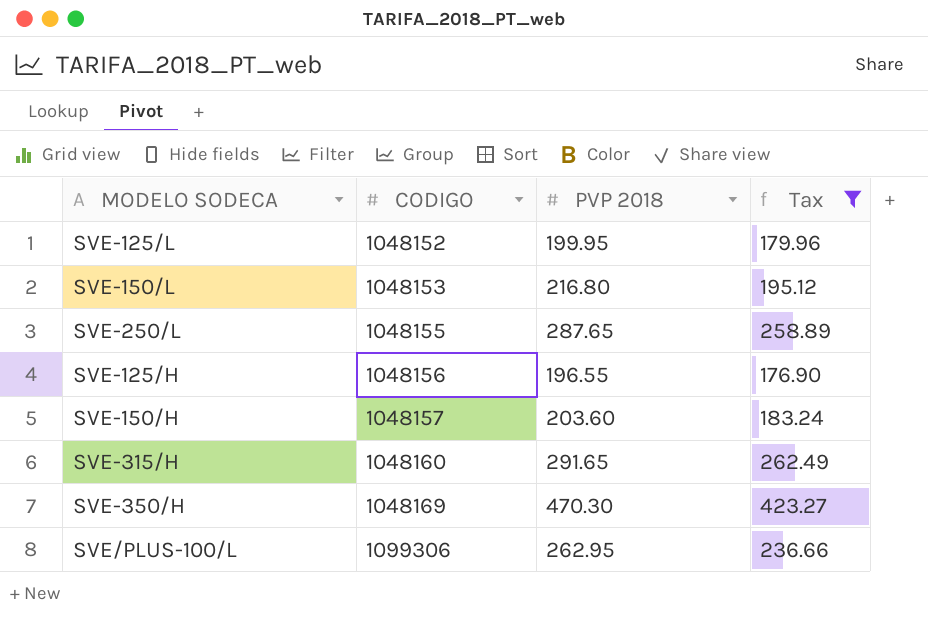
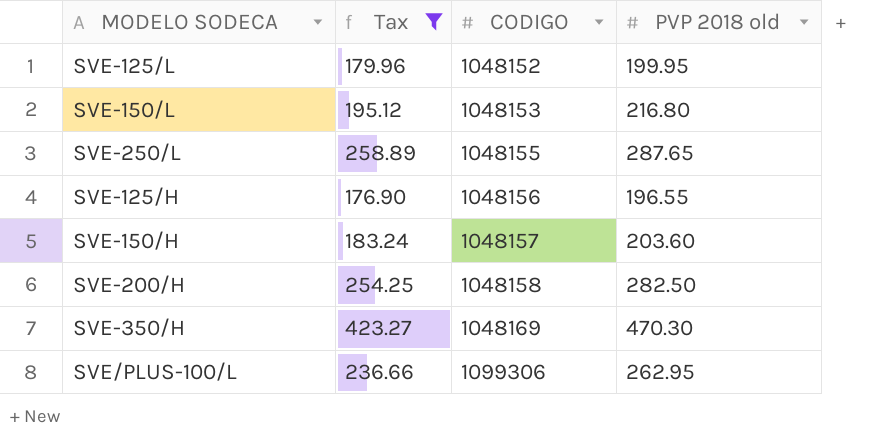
column Tax | position: 4 -> 2
column name: PVP 2018 -> PVP 2018 old
row SVE-315/H: 1048160 | 291.65 | 262.49 -> none
row SVE-200/H: none -> 254.25 | 1048158 | 282.50

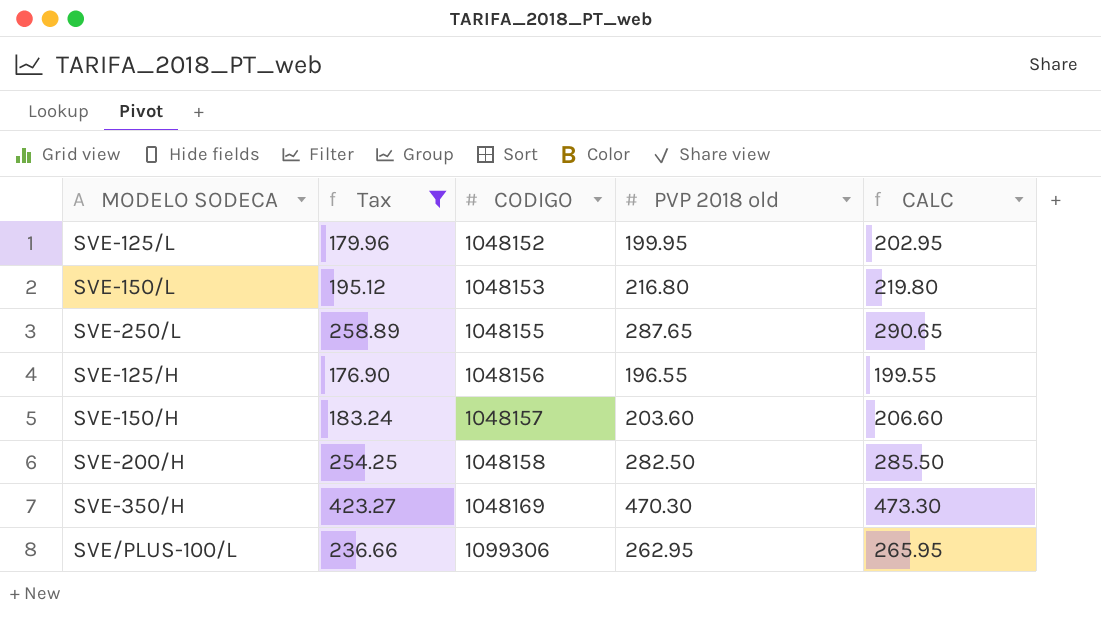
column CALC | formula: none -> [PVP 2018 old] + 3

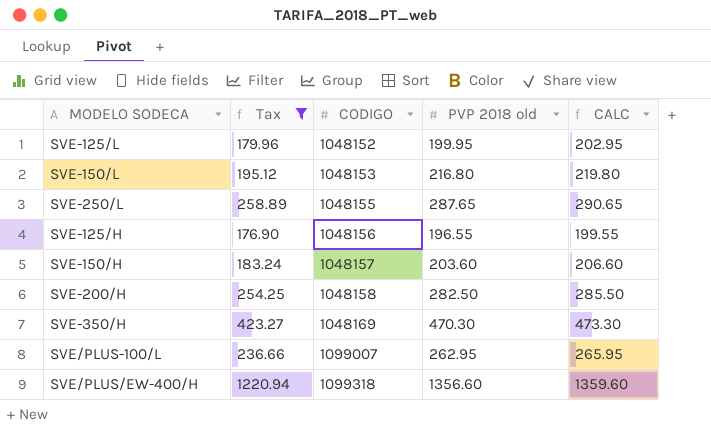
SVE/PLUS-100/L | CODIGO: 1099306 -> 1099007
row SVE/PLUS/EW-400/H: none -> 1220.94 | 1099318 | 1356.60 | 1359.60

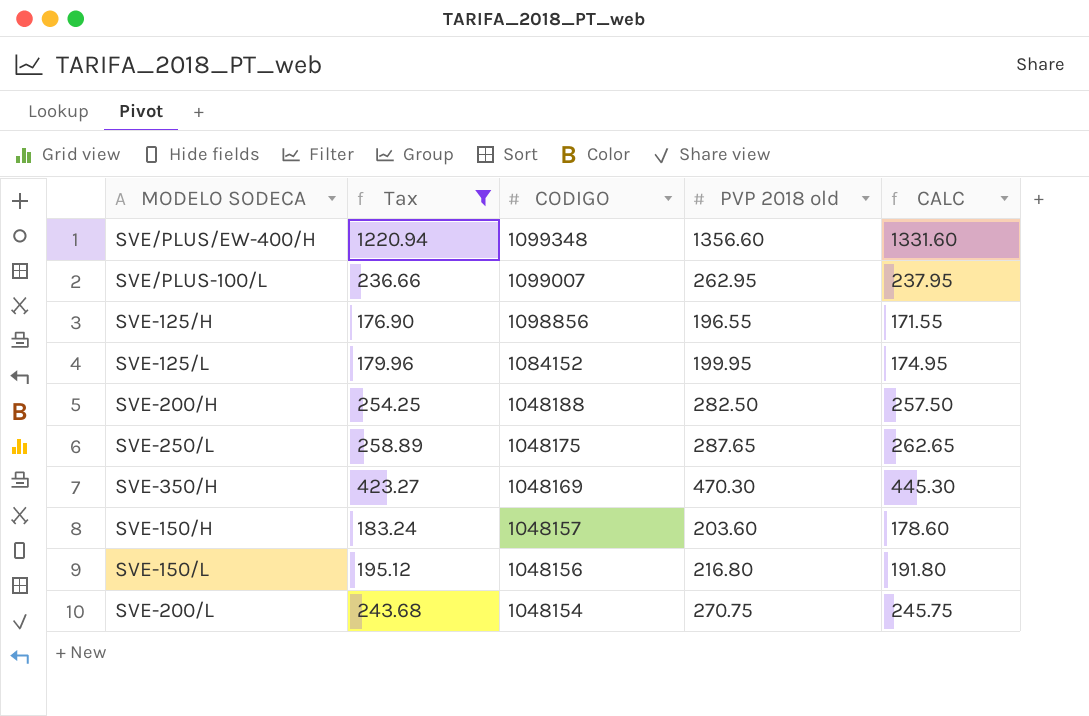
row order: CODIGO ascending -> CODIGO descending
column CALC | formula: [PVP 2018 old] + 3 -> [PVP 2018 old] - 25
SVE/PLUS/EW-400/H | CODIGO: 1099318 -> 1099348
SVE-125/H | CODIGO: 1048156 -> 1098856
SVE-125/L | CODIGO: 1048152 -> 1084152
SVE-200/H | CODIGO: 1048158 -> 1048188
SVE-250/L | CODIGO: 1048155 -> 1048175
SVE-150/L | CODIGO: 1048153 -> 1048156
row SVE-200/L: none -> 243.68 | 1048154 | 270.75 | 245.75

